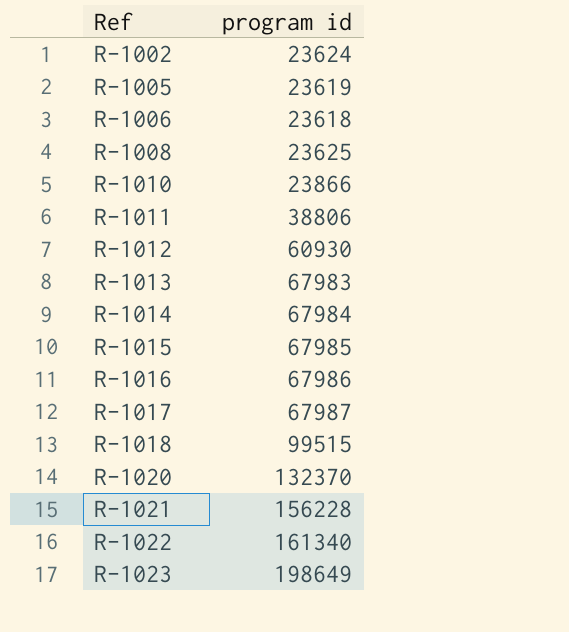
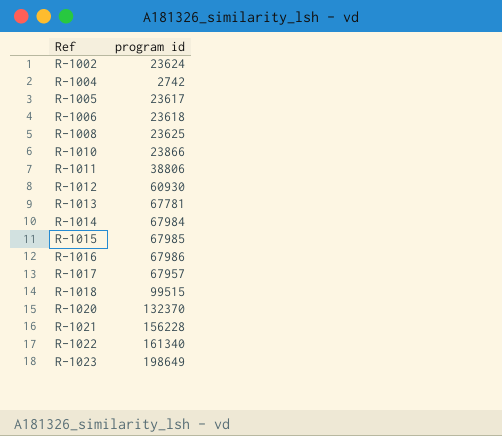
row R-1004: none -> 2742
R-1005 | program id: 23619 -> 23617
R-1013 | program id: 67983 -> 67781
R-1017 | program id: 67987 -> 67957

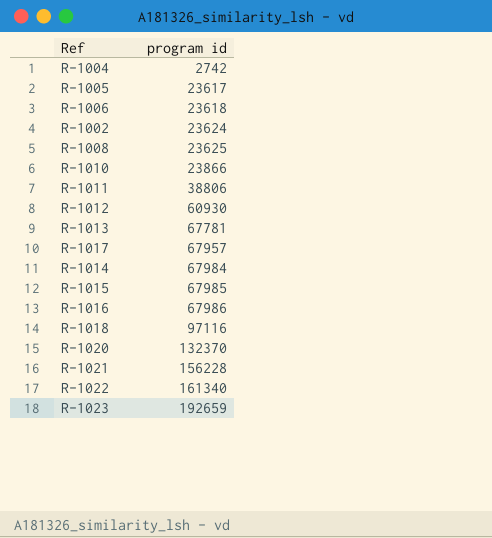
row order: Ref ascending -> program id ascending
R-1018 | program id: 99515 -> 97116
R-1023 | program id: 198649 -> 192659

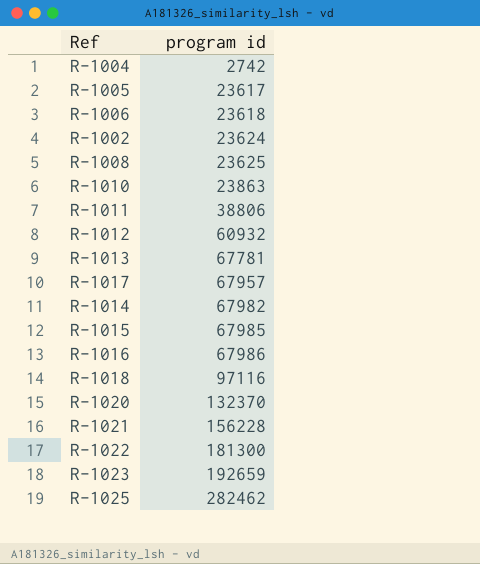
R-1010 | program id: 23866 -> 23863
R-1012 | program id: 60930 -> 60932
R-1014 | program id: 67984 -> 67982
R-1022 | program id: 161340 -> 181300
row R-1025: none -> 282462

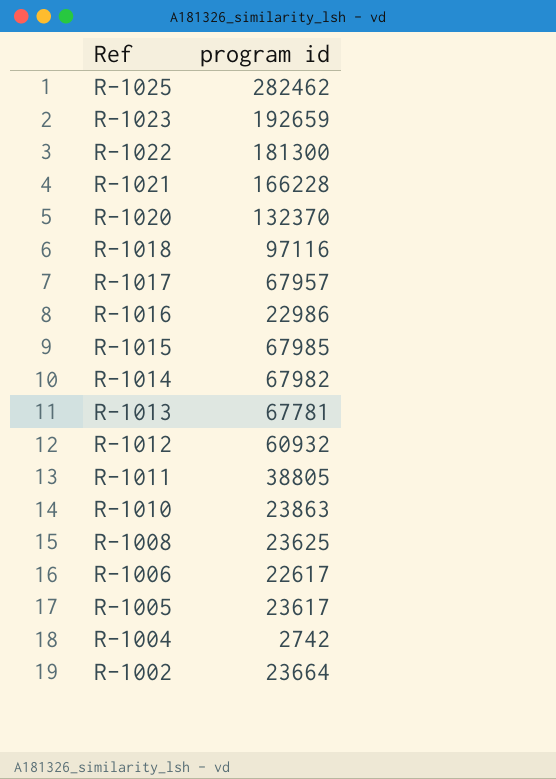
row order: program id ascending -> Ref descending
R-1021 | program id: 156228 -> 166228
R-1016 | program id: 67986 -> 22986
R-1011 | program id: 38806 -> 38805
R-1006 | program id: 23618 -> 22617
R-1002 | program id: 23624 -> 23664

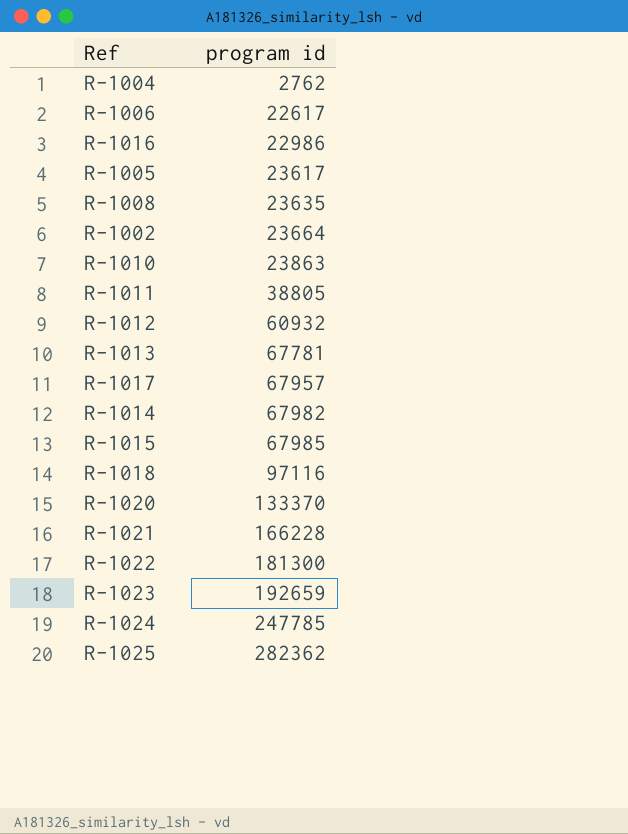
row order: Ref descending -> program id ascending
R-1004 | program id: 2742 -> 2762
R-1008 | program id: 23625 -> 23635
R-1020 | program id: 132370 -> 133370
row R-1024: none -> 247785
R-1025 | program id: 282462 -> 282362

